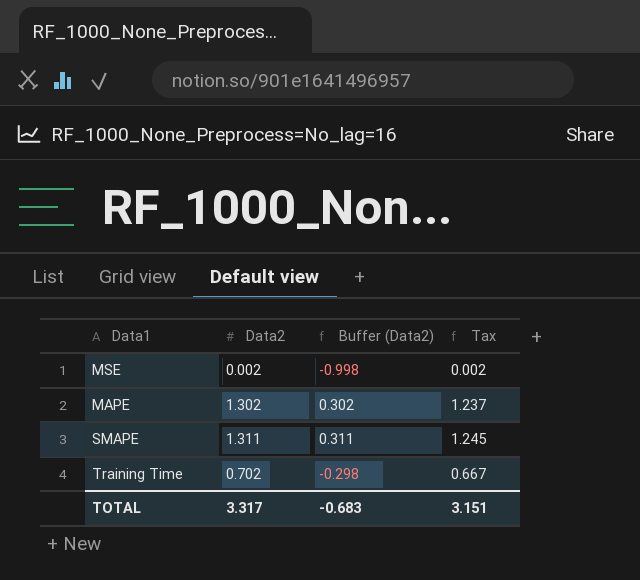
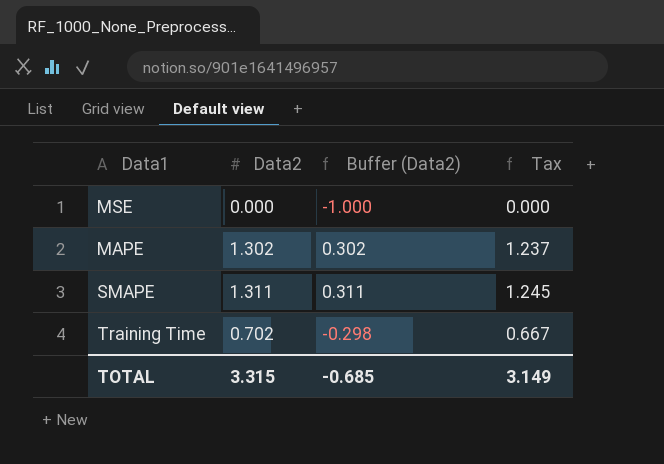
MSE | Data2: 0.002 -> 0.000
MSE | Buffer (Data2): -0.998 -> -1.000
MSE | Tax: 0.002 -> 0.000
TOTAL | Data2: 3.317 -> 3.315
TOTAL | Buffer (Data2): -0.683 -> -0.685
TOTAL | Tax: 3.151 -> 3.149

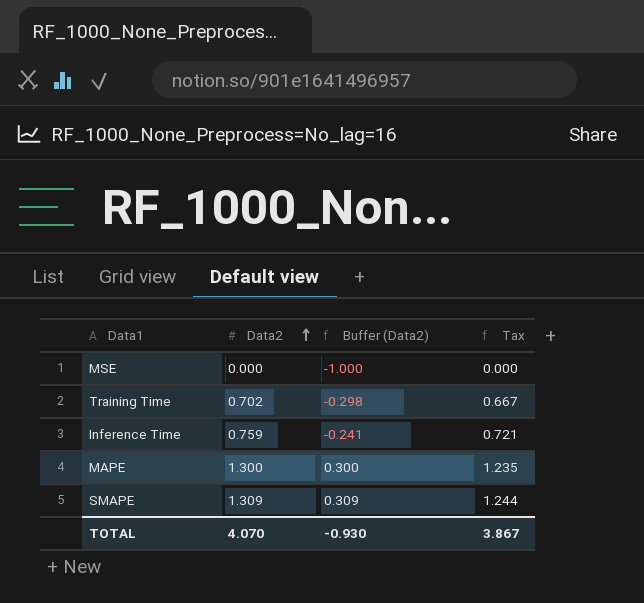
row order: none -> Data2 ascending
row Inference Time: none -> 0.759 | -0.241 | 0.721
MAPE | Data2: 1.302 -> 1.300
MAPE | Buffer (Data2): 0.302 -> 0.300
MAPE | Tax: 1.237 -> 1.235
SMAPE | Data2: 1.311 -> 1.309
SMAPE | Buffer (Data2): 0.311 -> 0.309
SMAPE | Tax: 1.245 -> 1.244
TOTAL | Data2: 3.315 -> 4.070
TOTAL | Buffer (Data2): -0.685 -> -0.930
TOTAL | Tax: 3.149 -> 3.867

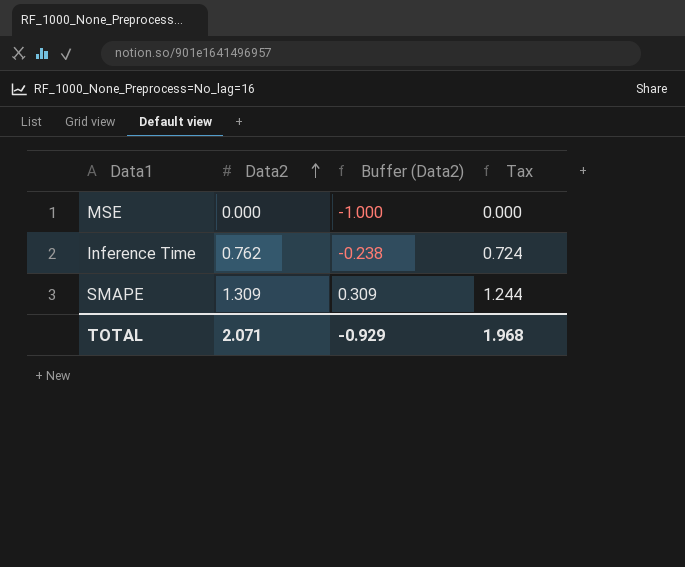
row Training Time: 0.702 | -0.298 | 0.667 -> none
row MAPE: 1.300 | 0.300 | 1.235 -> none
Inference Time | Data2: 0.759 -> 0.762
Inference Time | Buffer (Data2): -0.241 -> -0.238
Inference Time | Tax: 0.721 -> 0.724
TOTAL | Data2: 4.070 -> 2.071
TOTAL | Buffer (Data2): -0.930 -> -0.929
TOTAL | Tax: 3.867 -> 1.968

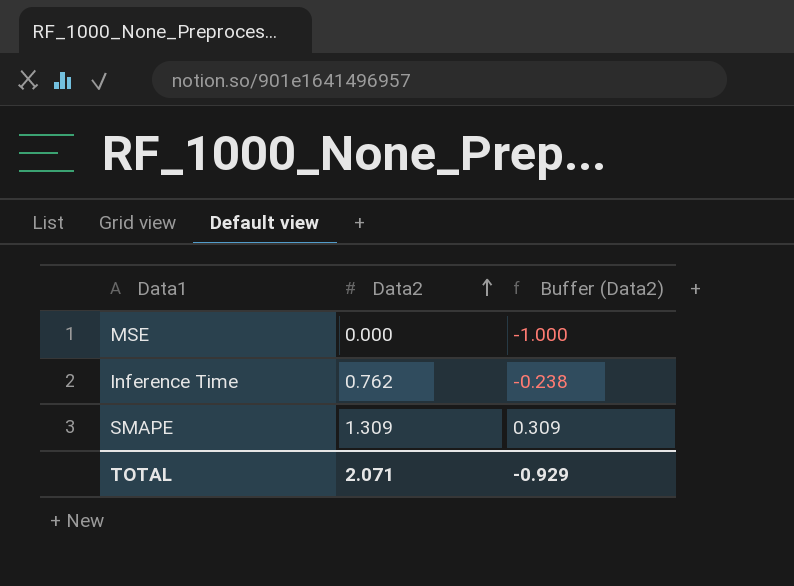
column Tax | formula: [Data2] * 0.95 -> none

